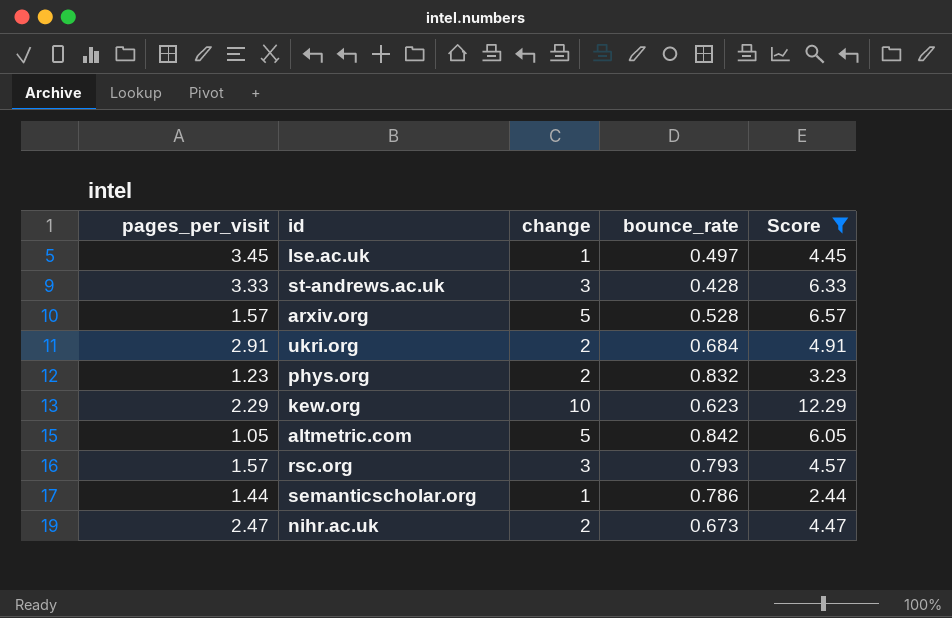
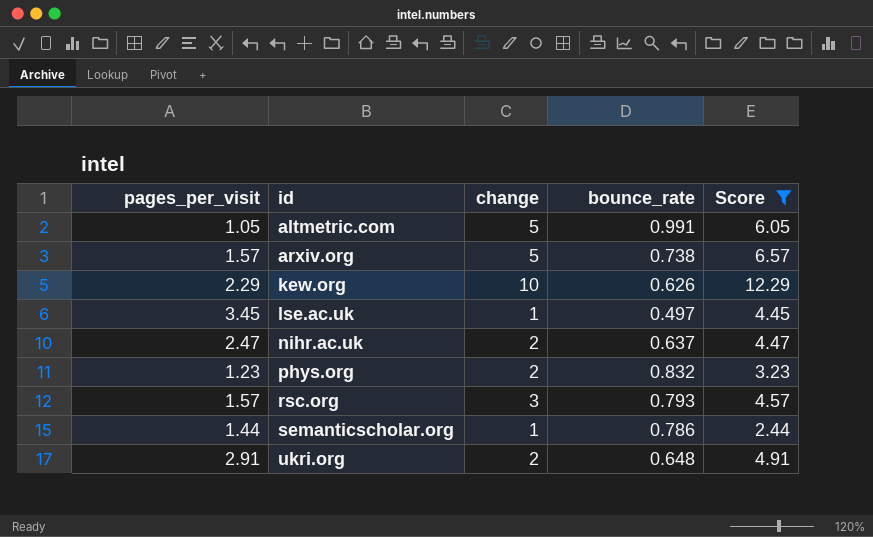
row order: none -> id ascending
row st-andrews.ac.uk: 3.33 | 3 | 0.428 | 6.33 -> none
altmetric.com | bounce_rate: 0.842 -> 0.991
arxiv.org | bounce_rate: 0.528 -> 0.738
kew.org | bounce_rate: 0.623 -> 0.626
nihr.ac.uk | bounce_rate: 0.673 -> 0.637
ukri.org | bounce_rate: 0.684 -> 0.648

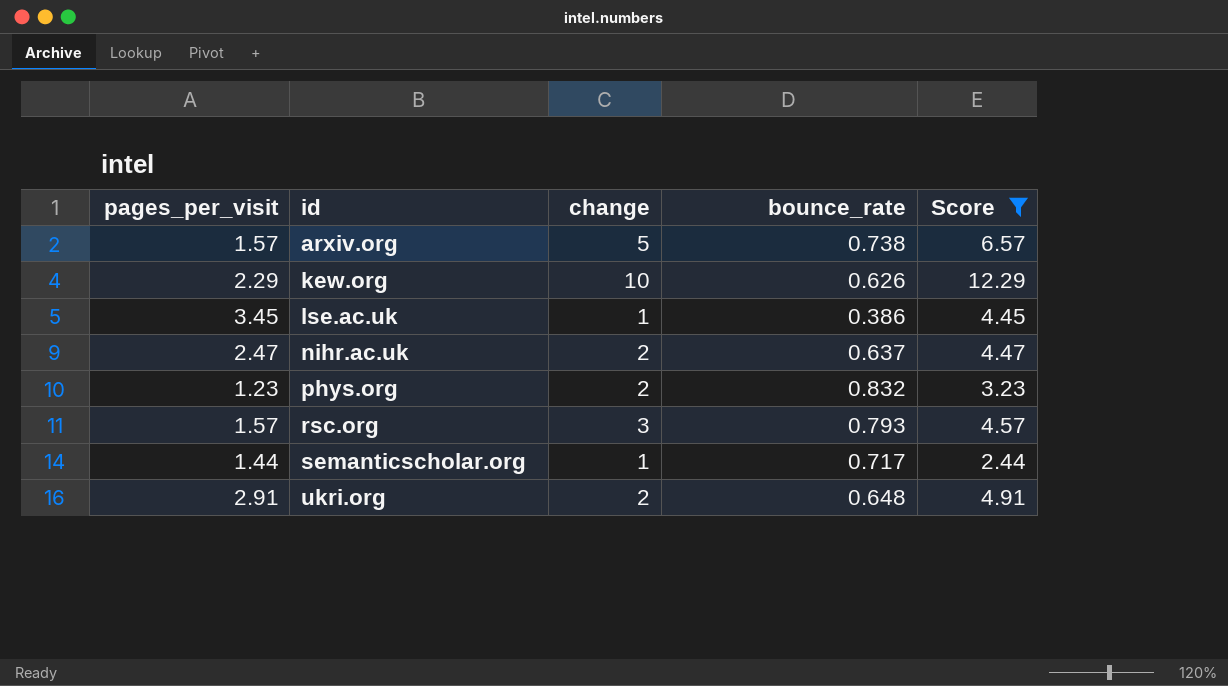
row altmetric.com: 1.05 | 5 | 0.991 | 6.05 -> none
lse.ac.uk | bounce_rate: 0.497 -> 0.386
semanticscholar.org | bounce_rate: 0.786 -> 0.717

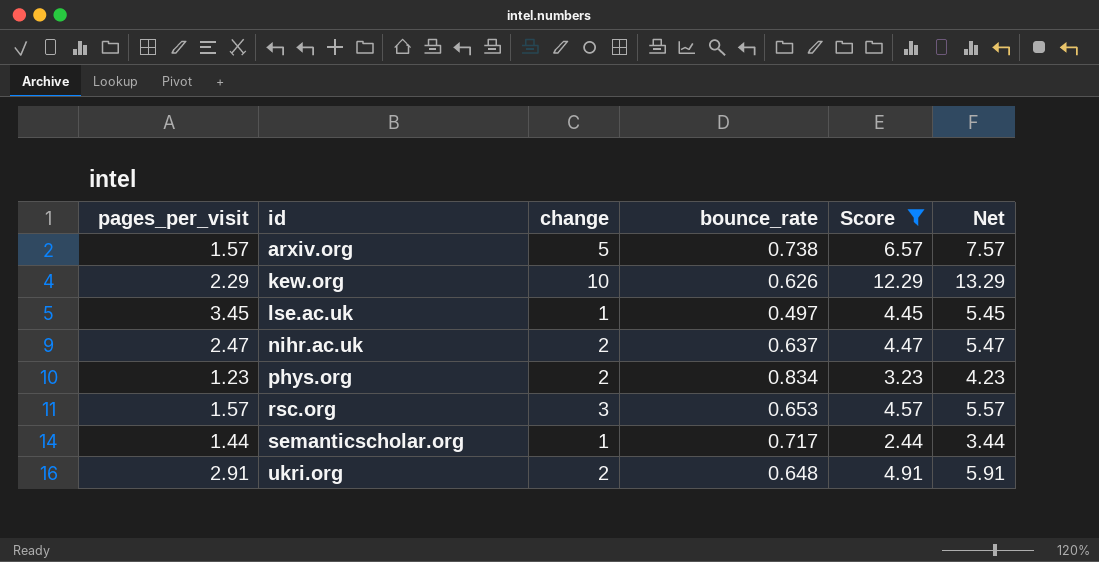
column Net | formula: none -> [Score] + 1
lse.ac.uk | bounce_rate: 0.386 -> 0.497
phys.org | bounce_rate: 0.832 -> 0.834
rsc.org | bounce_rate: 0.793 -> 0.653

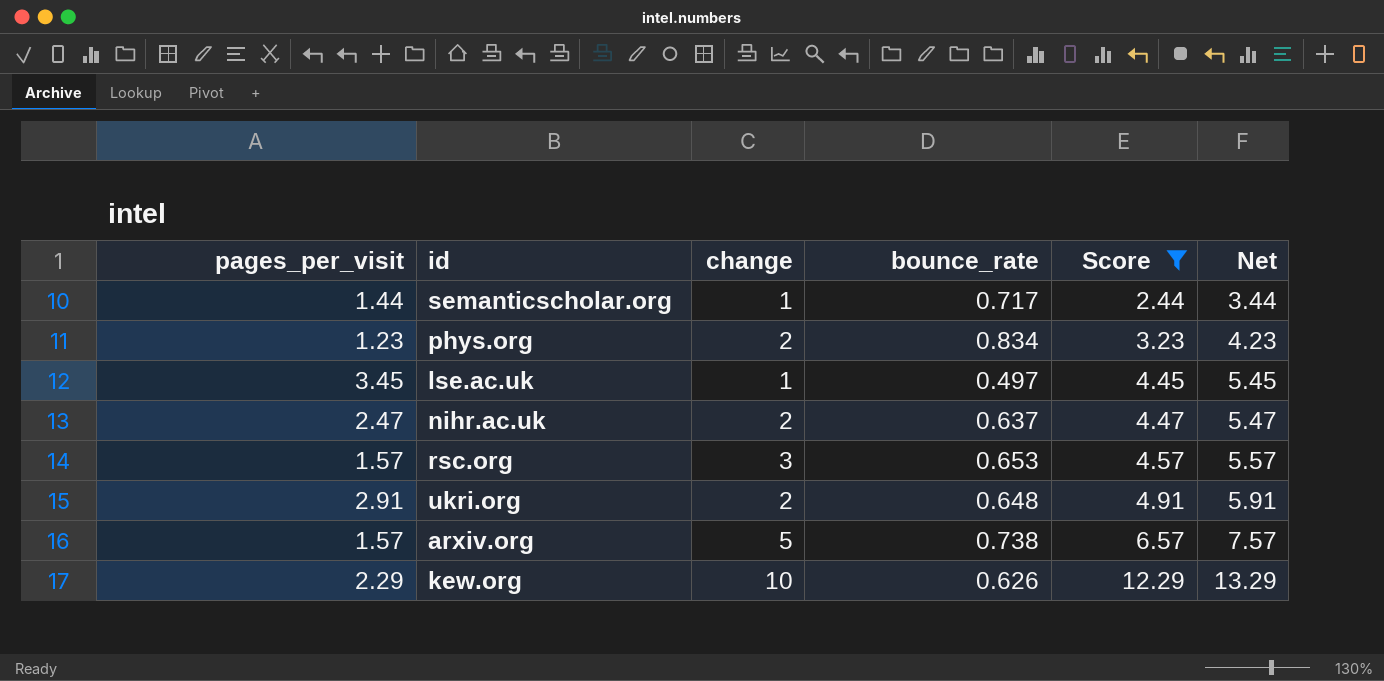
row order: id ascending -> Score ascending

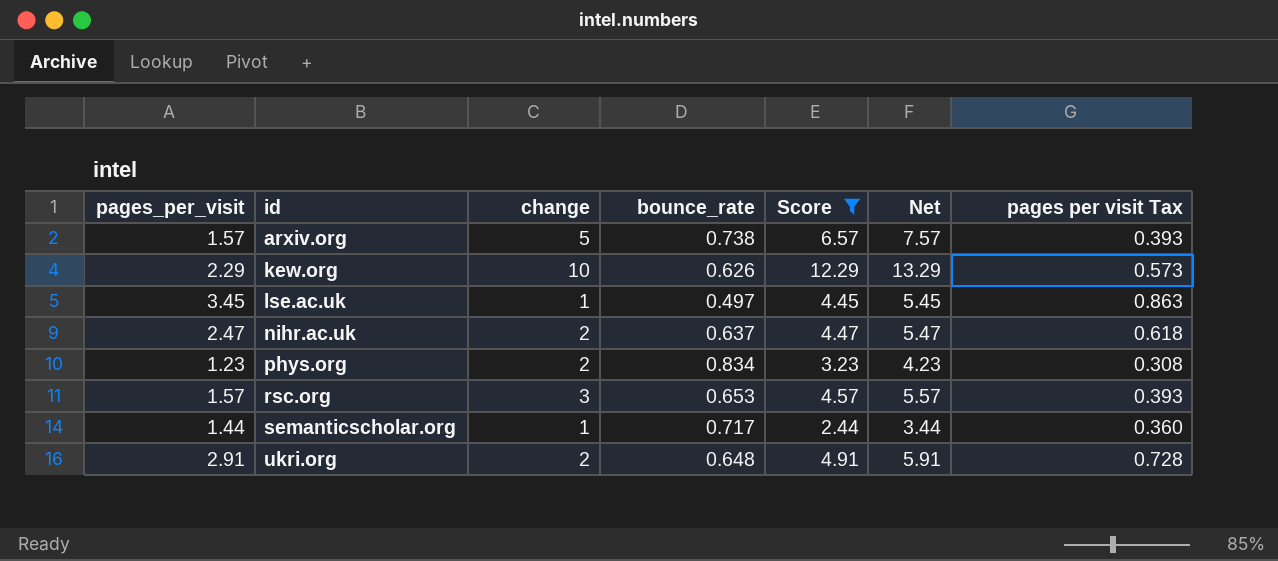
row order: Score ascending -> id ascending
column pages per visit Tax | formula: none -> [pages_per_visit] * 0.25

